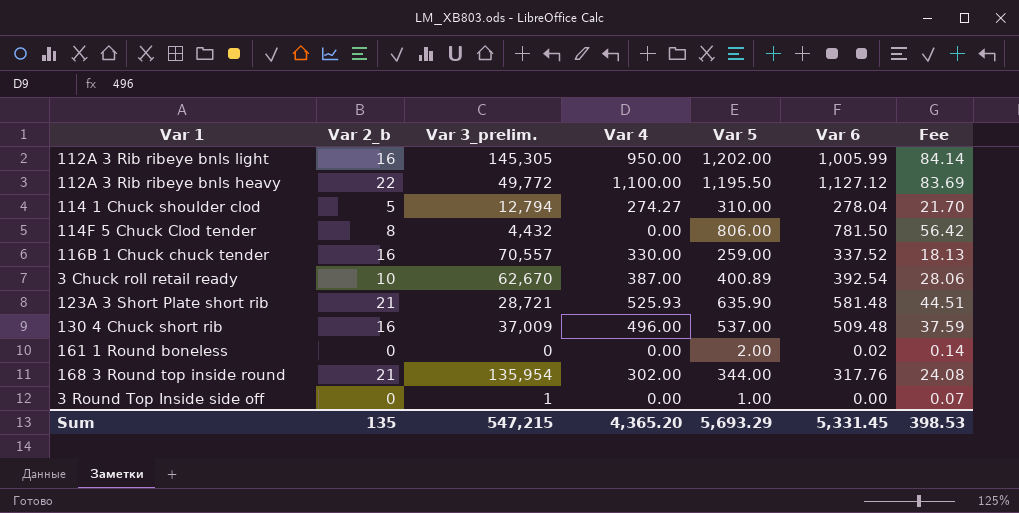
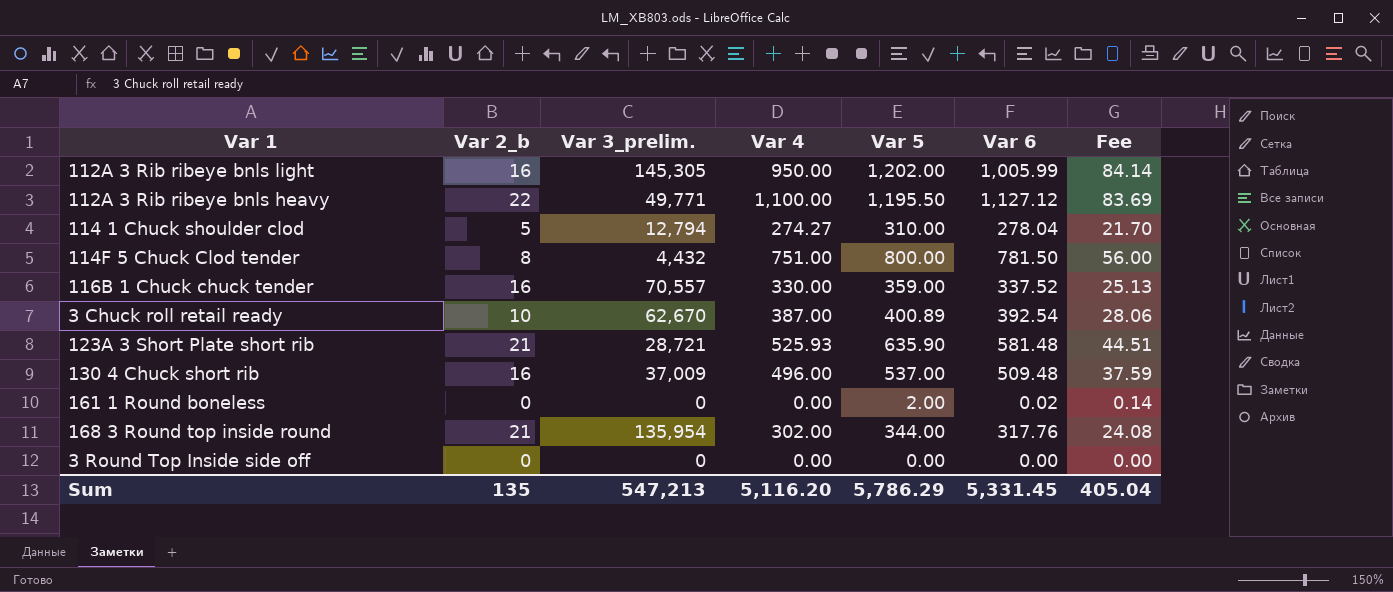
112A 3 Rib ribeye bnls heavy | Var 3_prelim.: 49,772 -> 49,771
114F 5 Chuck Clod tender | Var 4: 0.00 -> 751.00
114F 5 Chuck Clod tender | Var 5: 806.00 -> 800.00
114F 5 Chuck Clod tender | Fee: 56.42 -> 56.00
116B 1 Chuck chuck tender | Var 5: 259.00 -> 359.00
116B 1 Chuck chuck tender | Fee: 18.13 -> 25.13
3 Round Top Inside side off | Var 3_prelim.: 1 -> 0
3 Round Top Inside side off | Var 5: 1.00 -> 0.00
3 Round Top Inside side off | Fee: 0.07 -> 0.00
Sum | Var 3_prelim.: 547,215 -> 547,213
Sum | Var 4: 4,365.20 -> 5,116.20
Sum | Var 5: 5,693.29 -> 5,786.29
Sum | Fee: 398.53 -> 405.04

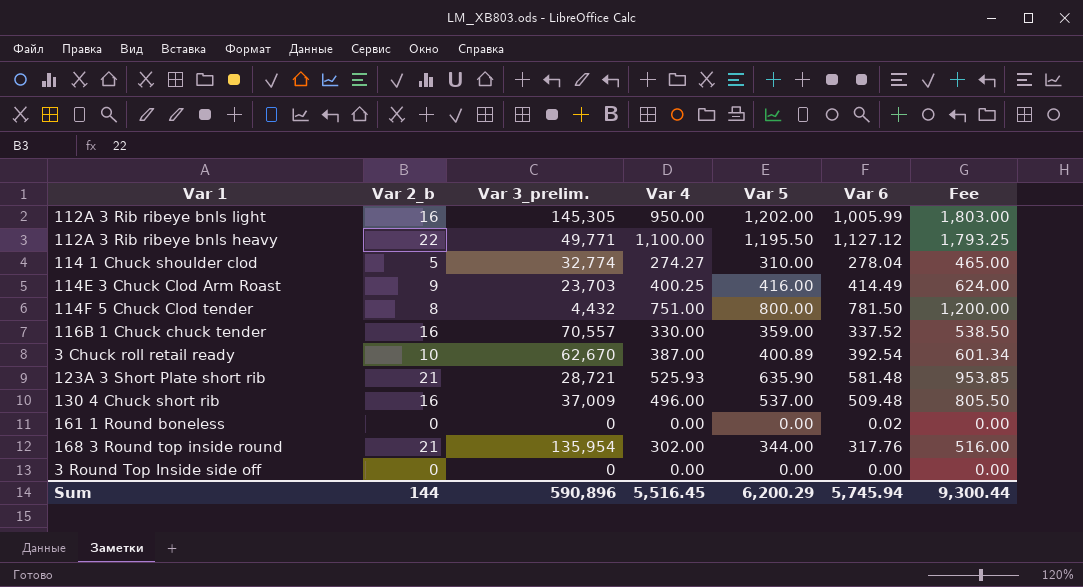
column Fee | formula: [Var 5] * 0.07 -> [Var 5] * 1.5
114 1 Chuck shoulder clod | Var 3_prelim.: 12,794 -> 32,774
row 114E 3 Chuck Clod Arm Roast: none -> 9 | 23,703 | 400.25 | 416.00 | 414.49 | 624.00
161 1 Round boneless | Var 5: 2.00 -> 0.00
Sum | Var 2_b: 135 -> 144
Sum | Var 3_prelim.: 547,213 -> 590,896
Sum | Var 4: 5,116.20 -> 5,516.45
Sum | Var 5: 5,786.29 -> 6,200.29
Sum | Var 6: 5,331.45 -> 5,745.94
Sum | Fee: 405.04 -> 9,300.44

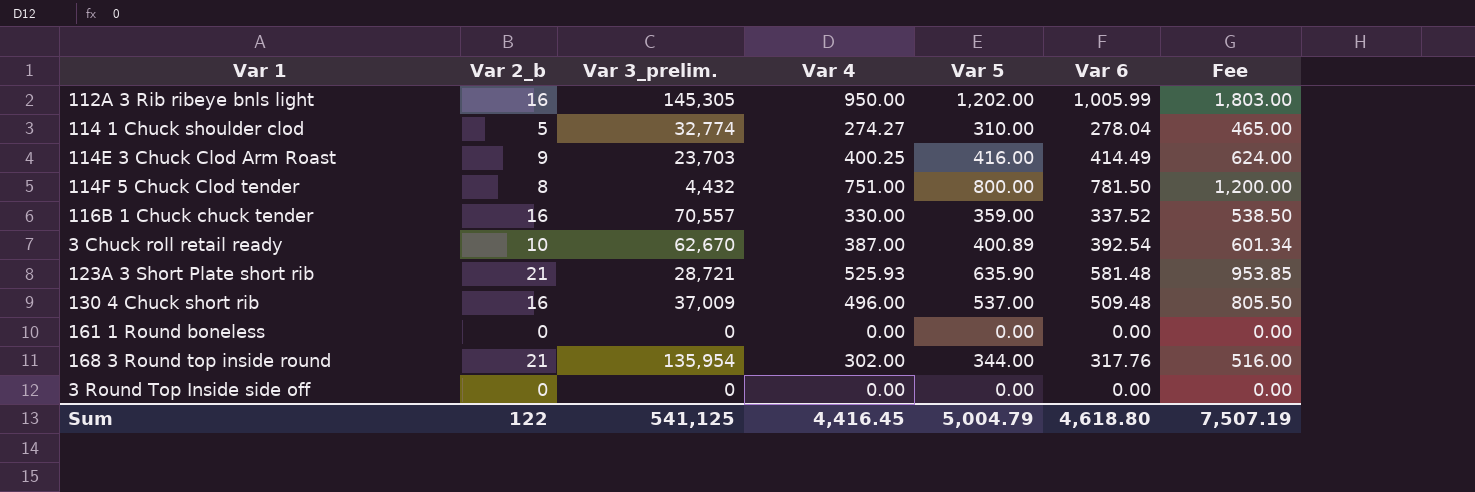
row 112A 3 Rib ribeye bnls heavy: 22 | 49,771 | 1,100.00 | 1,195.50 | 1,127.12 | 1,793.25 -> none
161 1 Round boneless | Var 6: 0.02 -> 0.00
Sum | Var 2_b: 144 -> 122
Sum | Var 3_prelim.: 590,896 -> 541,125
Sum | Var 4: 5,516.45 -> 4,416.45
Sum | Var 5: 6,200.29 -> 5,004.79
Sum | Var 6: 5,745.94 -> 4,618.80
Sum | Fee: 9,300.44 -> 7,507.19

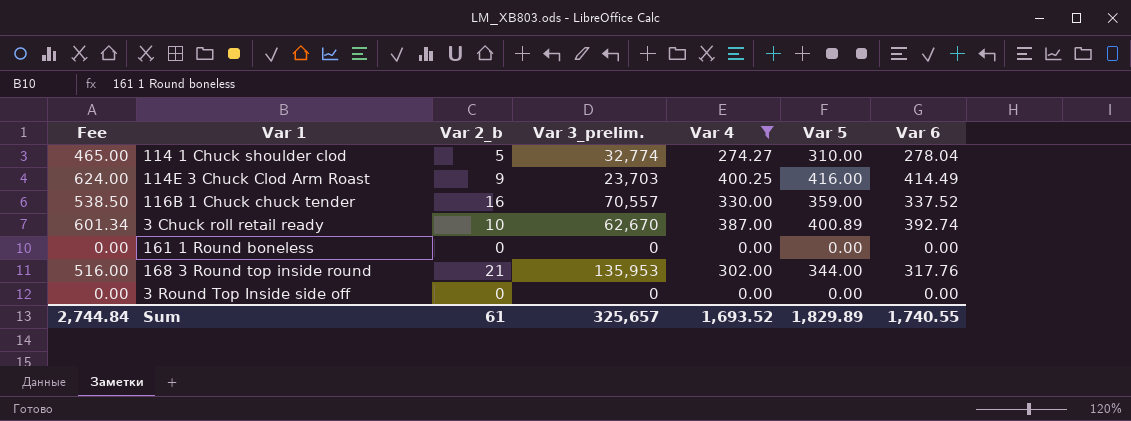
filter: none -> Var 4 <= 400.25
column Fee | position: 7 -> 1
3 Chuck roll retail ready | Var 6: 392.54 -> 392.74
168 3 Round top inside round | Var 3_prelim.: 135,954 -> 135,953
Sum | Fee: 7,507.19 -> 2,744.84
Sum | Var 2_b: 122 -> 61
Sum | Var 3_prelim.: 541,125 -> 325,657
Sum | Var 4: 4,416.45 -> 1,693.52
Sum | Var 5: 5,004.79 -> 1,829.89
Sum | Var 6: 4,618.80 -> 1,740.55

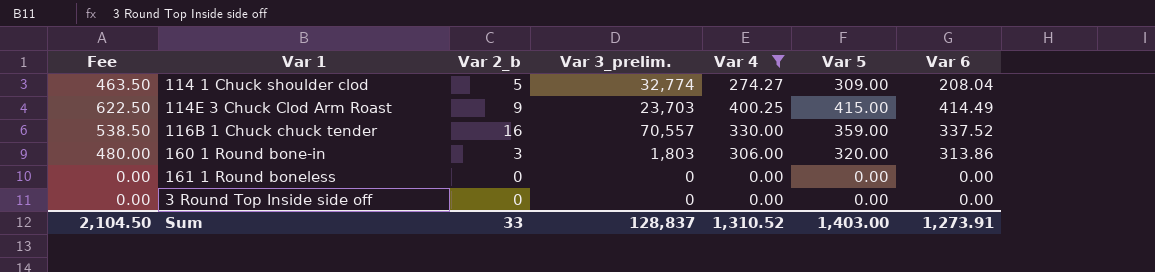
row 3 Chuck roll retail ready: 601.34 | 10 | 62,670 | 387.00 | 400.89 | 392.74 -> none
row 168 3 Round top inside round: 516.00 | 21 | 135,953 | 302.00 | 344.00 | 317.76 -> none
114 1 Chuck shoulder clod | Fee: 465.00 -> 463.50
114 1 Chuck shoulder clod | Var 5: 310.00 -> 309.00
114 1 Chuck shoulder clod | Var 6: 278.04 -> 208.04
114E 3 Chuck Clod Arm Roast | Fee: 624.00 -> 622.50
114E 3 Chuck Clod Arm Roast | Var 5: 416.00 -> 415.00
row 160 1 Round bone-in: none -> 480.00 | 3 | 1,803 | 306.00 | 320.00 | 313.86
Sum | Fee: 2,744.84 -> 2,104.50
Sum | Var 2_b: 61 -> 33
Sum | Var 3_prelim.: 325,657 -> 128,837
Sum | Var 4: 1,693.52 -> 1,310.52
Sum | Var 5: 1,829.89 -> 1,403.00
Sum | Var 6: 1,740.55 -> 1,273.91

